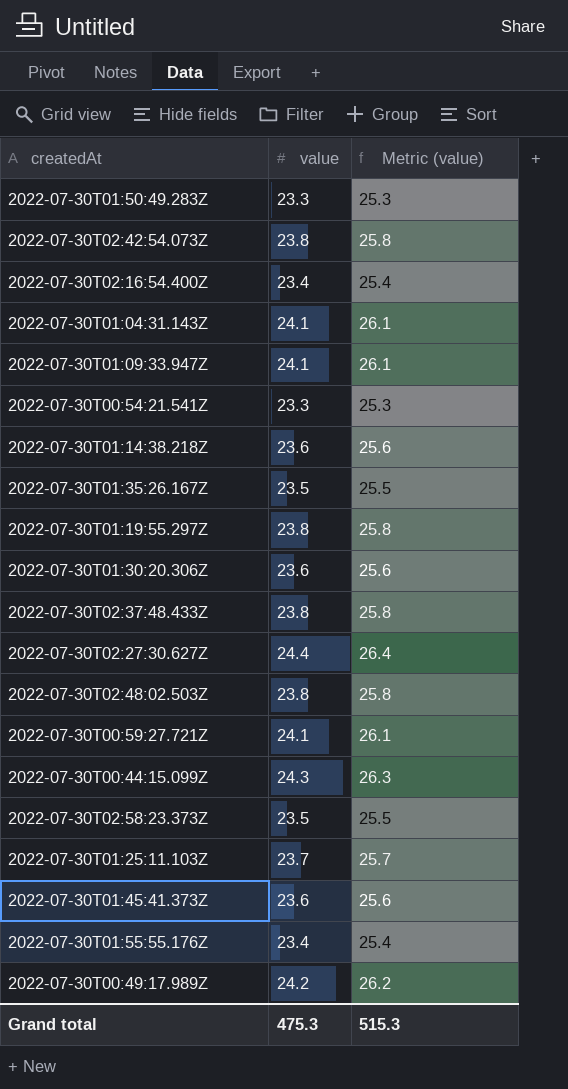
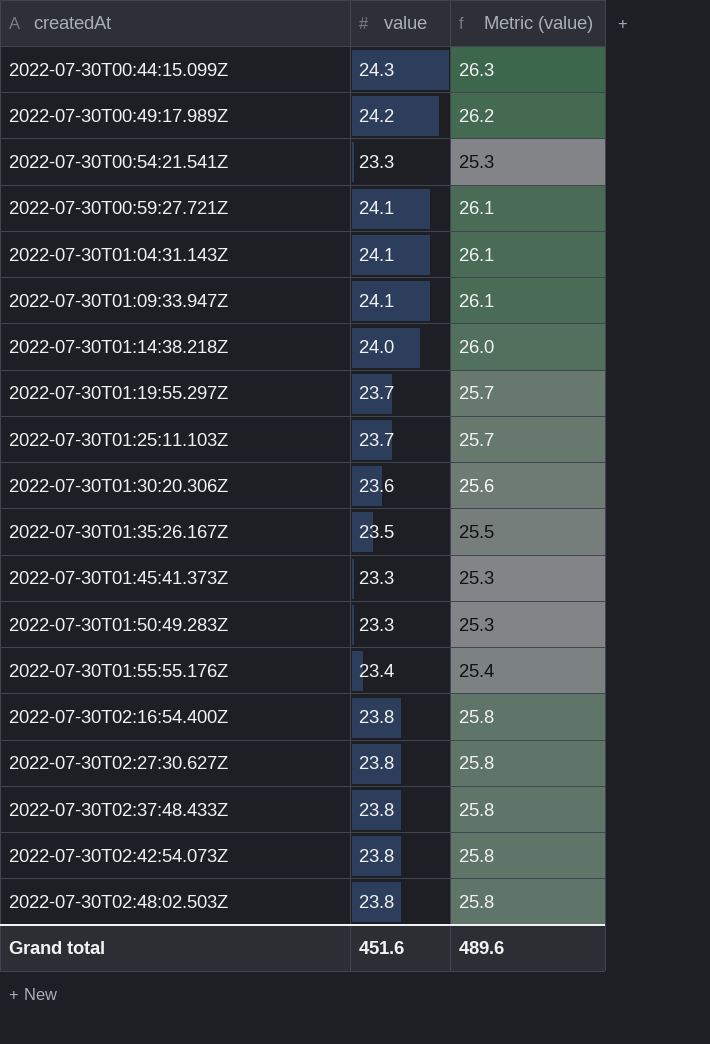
row order: none -> createdAt ascending
row 2022-07-30T02:58:23.373Z: 23.5 | 25.5 -> none
2022-07-30T01:14:38.218Z | value: 23.6 -> 24.0
2022-07-30T01:14:38.218Z | Metric (value): 25.6 -> 26.0
2022-07-30T01:19:55.297Z | value: 23.8 -> 23.7
2022-07-30T01:19:55.297Z | Metric (value): 25.8 -> 25.7
2022-07-30T01:45:41.373Z | value: 23.6 -> 23.3
2022-07-30T01:45:41.373Z | Metric (value): 25.6 -> 25.3
2022-07-30T02:16:54.400Z | value: 23.4 -> 23.8
2022-07-30T02:16:54.400Z | Metric (value): 25.4 -> 25.8
2022-07-30T02:27:30.627Z | value: 24.4 -> 23.8
2022-07-30T02:27:30.627Z | Metric (value): 26.4 -> 25.8
Grand total | value: 475.3 -> 451.6
Grand total | Metric (value): 515.3 -> 489.6

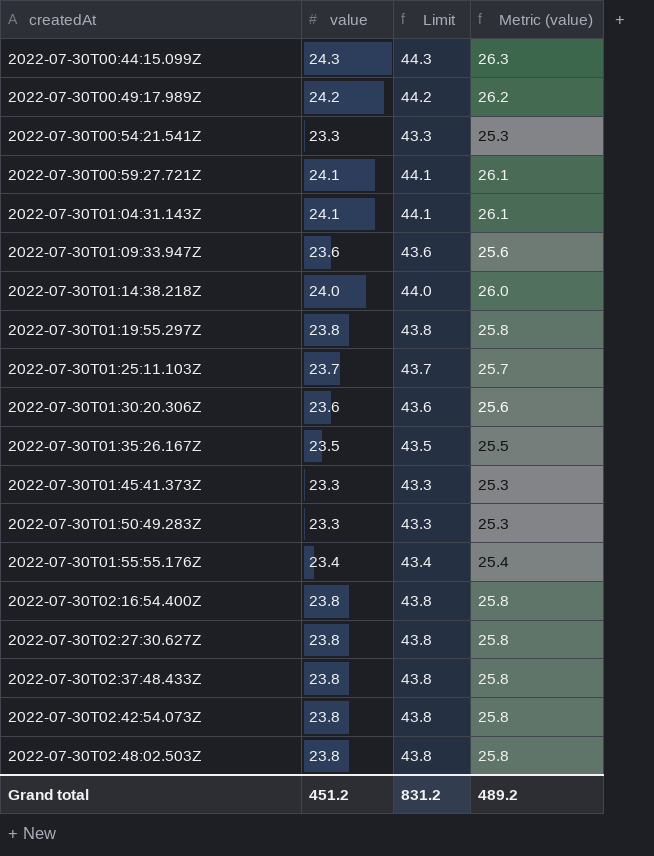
column Limit | formula: none -> [value] + 20
2022-07-30T01:09:33.947Z | value: 24.1 -> 23.6
2022-07-30T01:09:33.947Z | Metric (value): 26.1 -> 25.6
2022-07-30T01:19:55.297Z | value: 23.7 -> 23.8
2022-07-30T01:19:55.297Z | Metric (value): 25.7 -> 25.8
Grand total | value: 451.6 -> 451.2
Grand total | Metric (value): 489.6 -> 489.2

